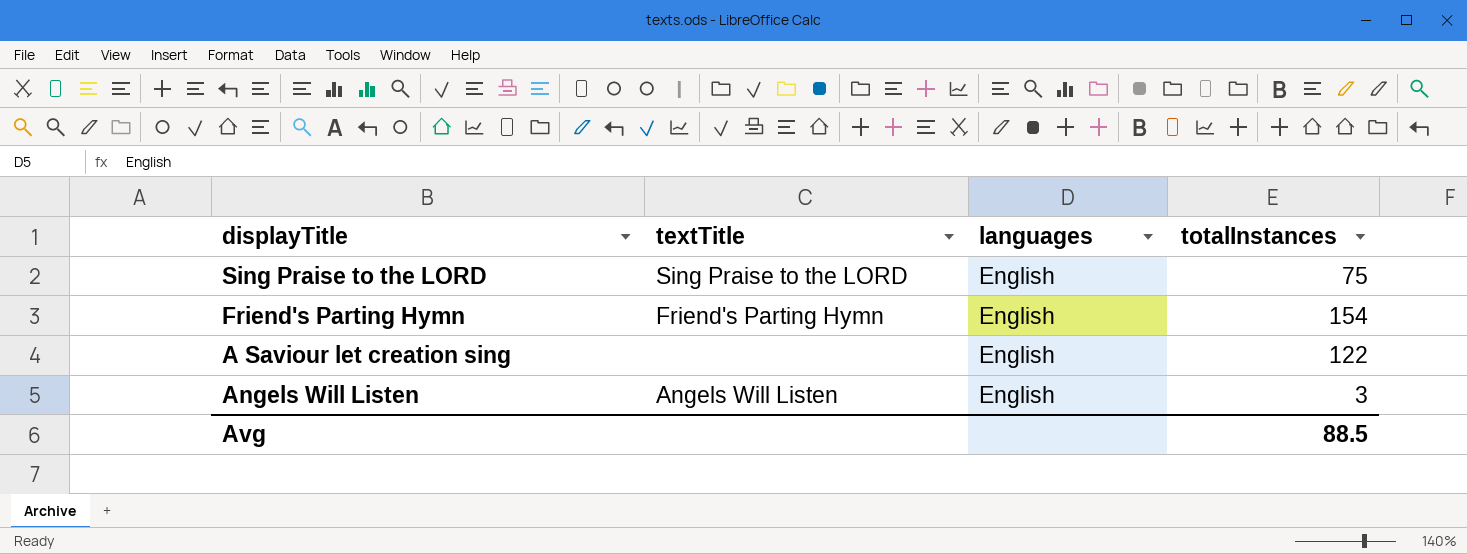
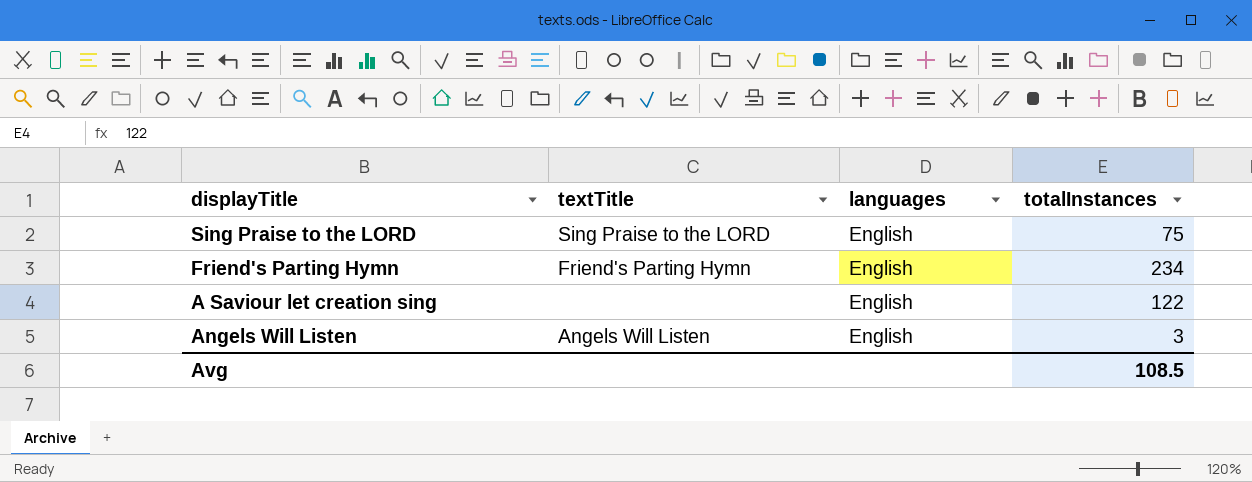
Friend's Parting Hymn | totalInstances: 154 -> 234
Avg | totalInstances: 88.5 -> 108.5

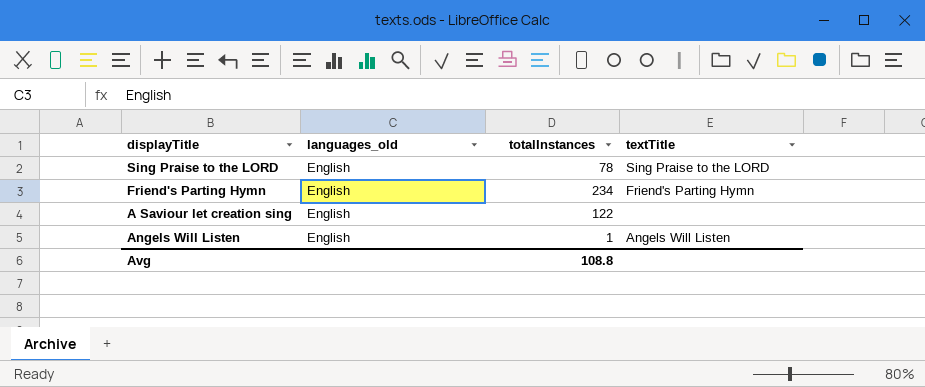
column name: languages -> languages_old
column textTitle | position: 2 -> 4
Sing Praise to the LORD | totalInstances: 75 -> 78
Angels Will Listen | totalInstances: 3 -> 1
Avg | totalInstances: 108.5 -> 108.8

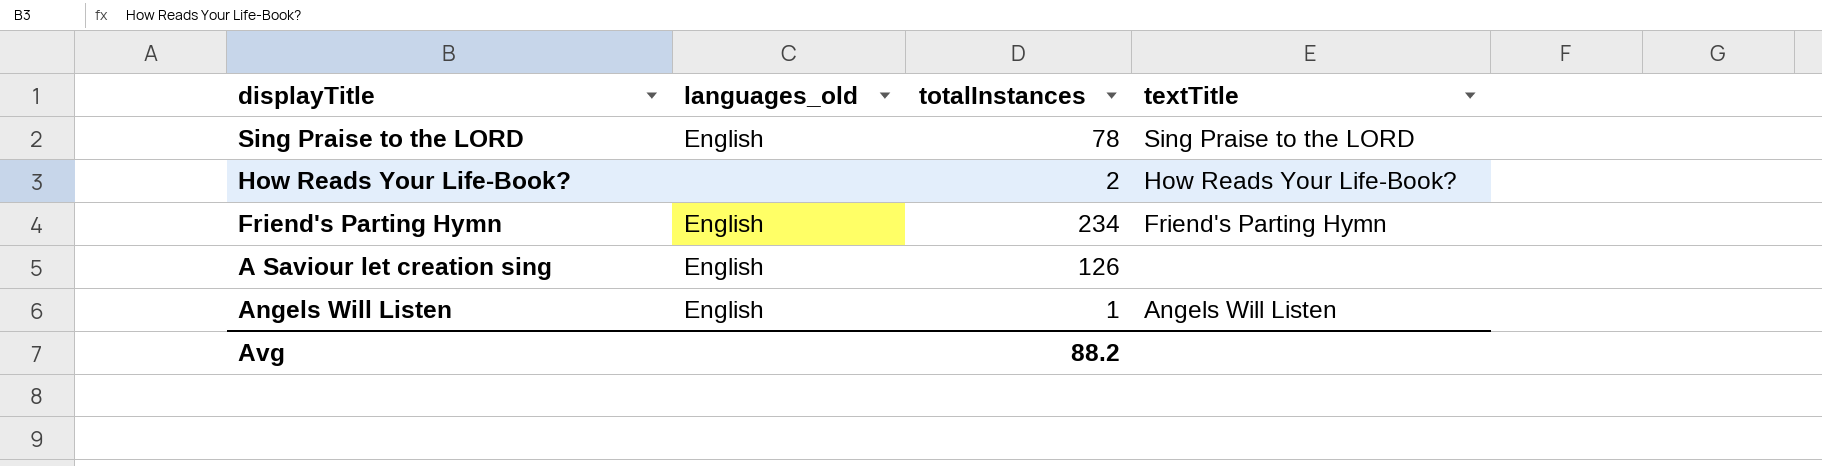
row How Reads Your Life-Book?: none -> none | 2 | How Reads Your Life-Book?
A Saviour let creation sing | totalInstances: 122 -> 126
Avg | totalInstances: 108.8 -> 88.2

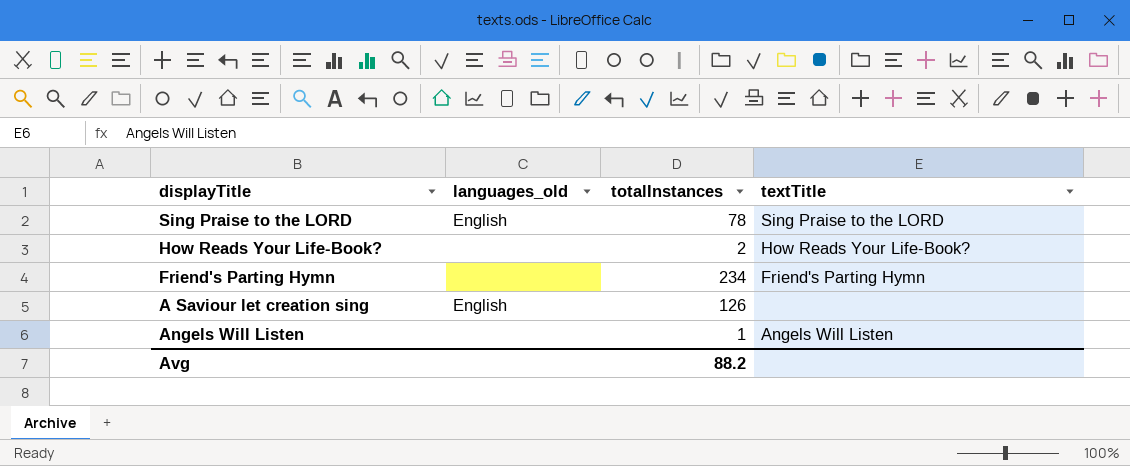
Friend's Parting Hymn | languages_old: English -> none
Angels Will Listen | languages_old: English -> none

